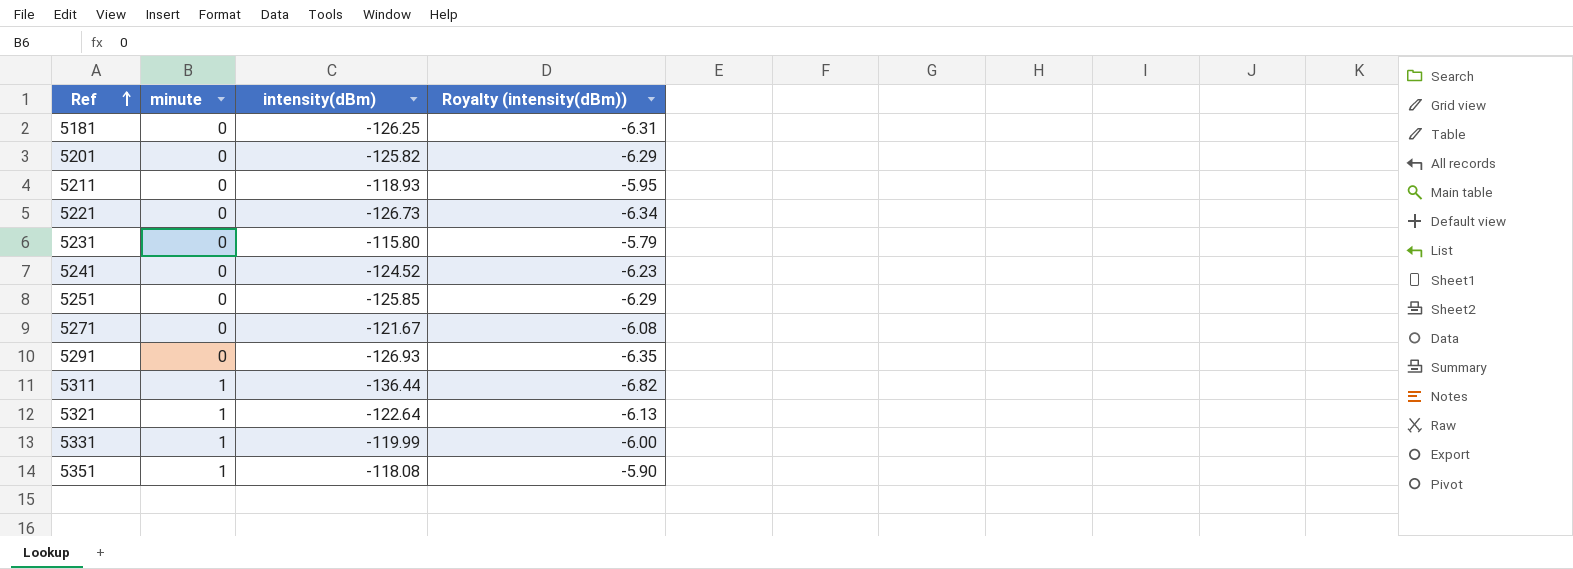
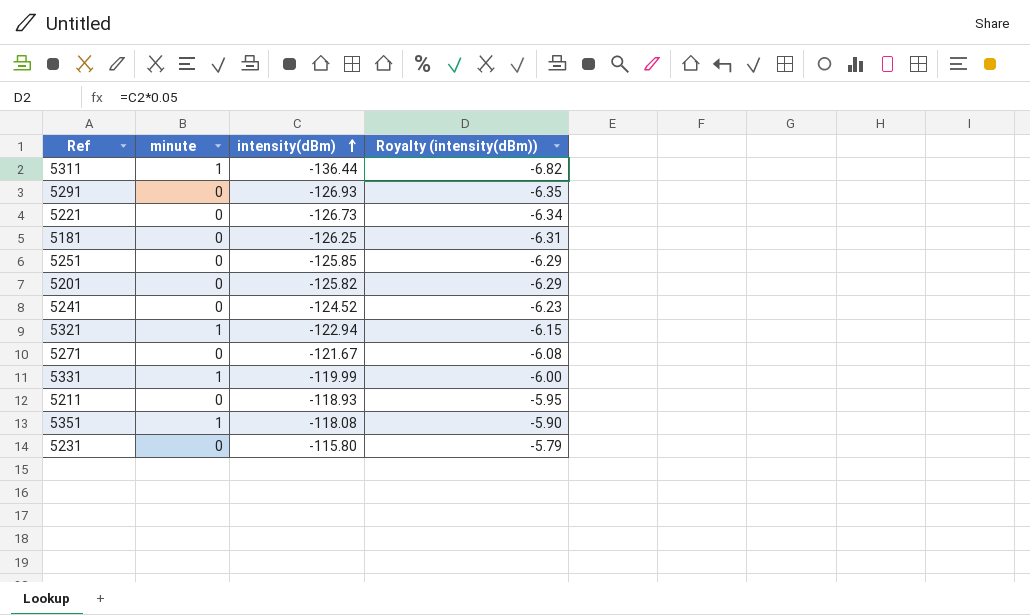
row order: Ref ascending -> intensity(dBm) ascending
5321 | intensity(dBm): -122.64 -> -122.94
5321 | Royalty (intensity(dBm)): -6.13 -> -6.15

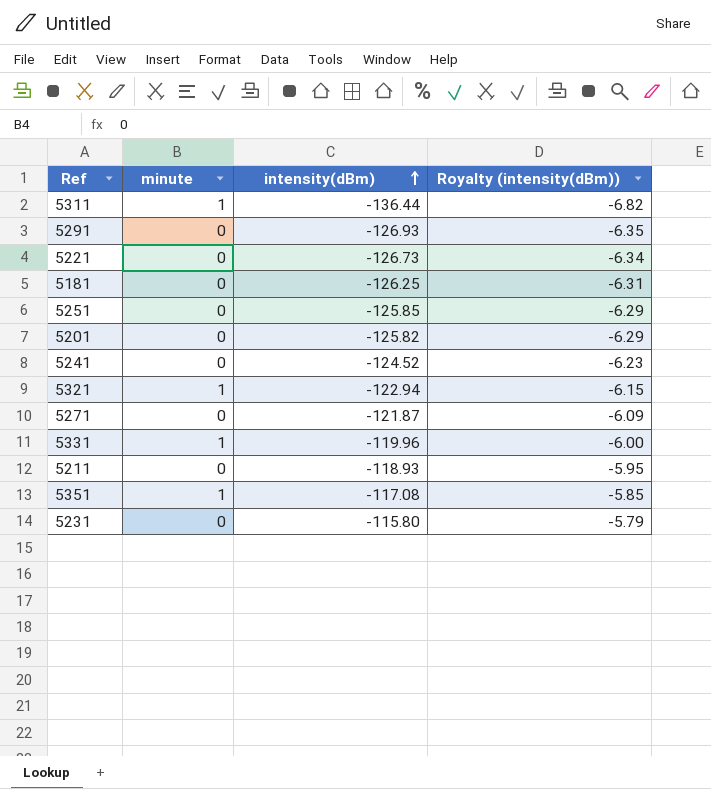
5271 | intensity(dBm): -121.67 -> -121.87
5271 | Royalty (intensity(dBm)): -6.08 -> -6.09
5331 | intensity(dBm): -119.99 -> -119.96
5351 | intensity(dBm): -118.08 -> -117.08
5351 | Royalty (intensity(dBm)): -5.90 -> -5.85

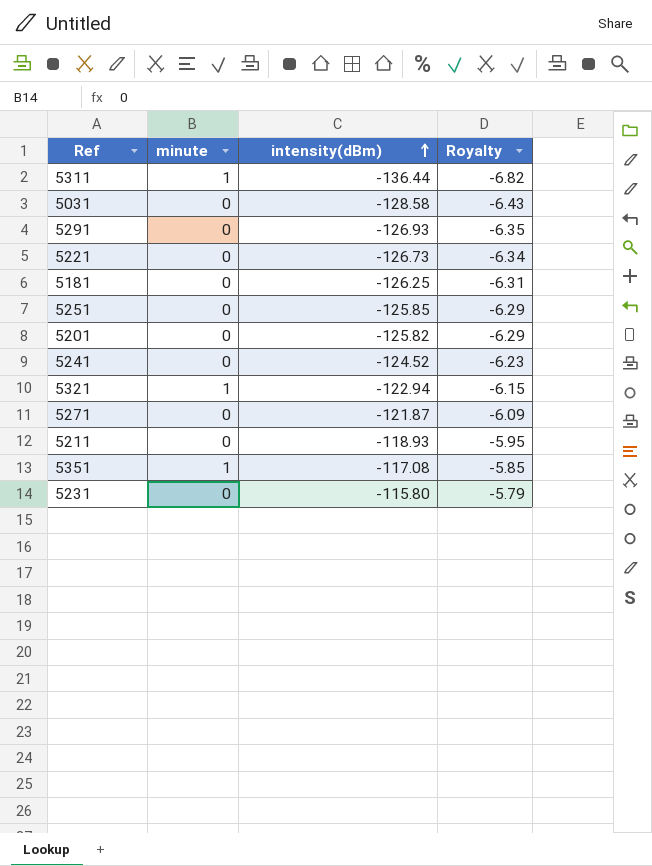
column name: Royalty (intensity(dBm)) -> Royalty
row 5331: 1 | -119.96 | -6.00 -> none
row 5031: none -> 0 | -128.58 | -6.43

